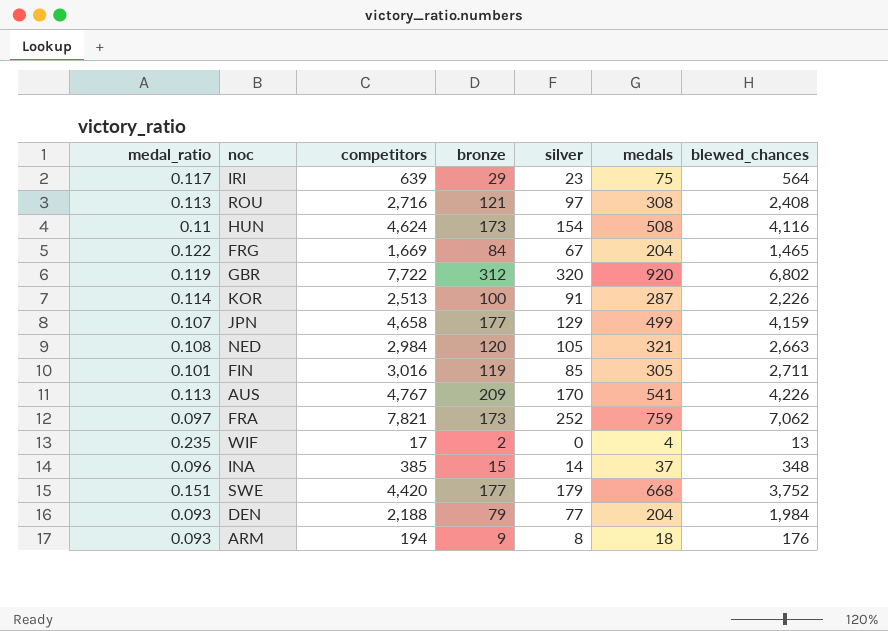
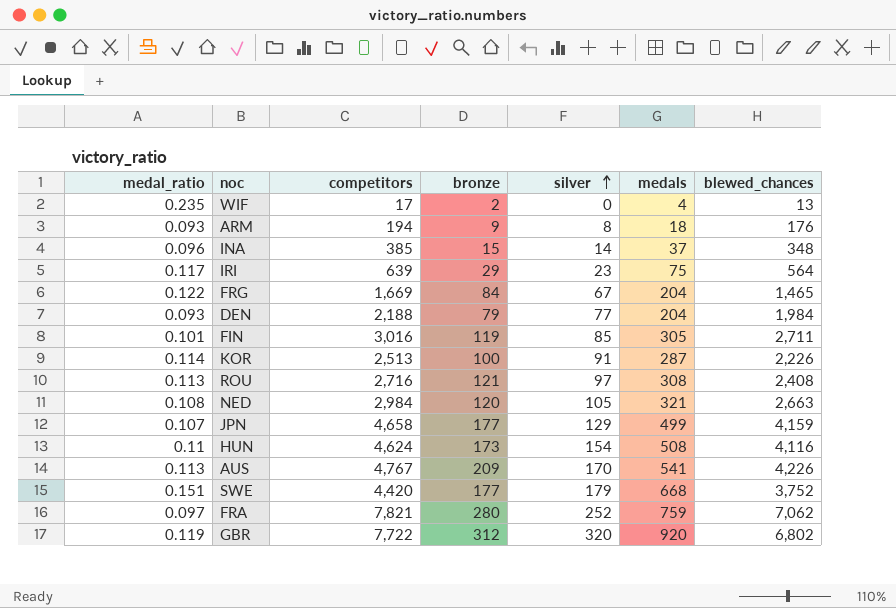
row order: none -> silver ascending
FRA | bronze: 173 -> 280

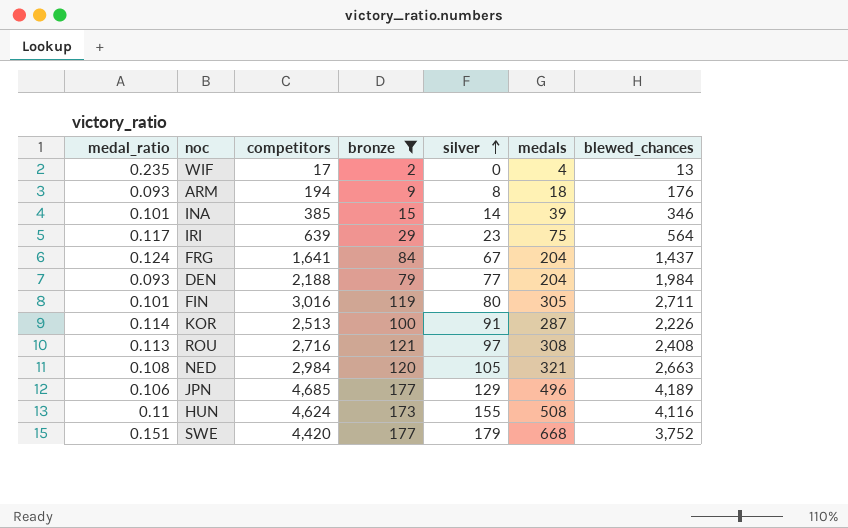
filter: none -> bronze <= 177
INA | medal_ratio: 0.096 -> 0.101
INA | medals: 37 -> 39
INA | blewed_chances: 348 -> 346
FRG | medal_ratio: 0.122 -> 0.124
FRG | competitors: 1,669 -> 1,641
FRG | blewed_chances: 1,465 -> 1,437
FIN | silver: 85 -> 80
JPN | medal_ratio: 0.107 -> 0.106
JPN | competitors: 4,658 -> 4,685
JPN | medals: 499 -> 496
JPN | blewed_chances: 4,159 -> 4,189
HUN | silver: 154 -> 155

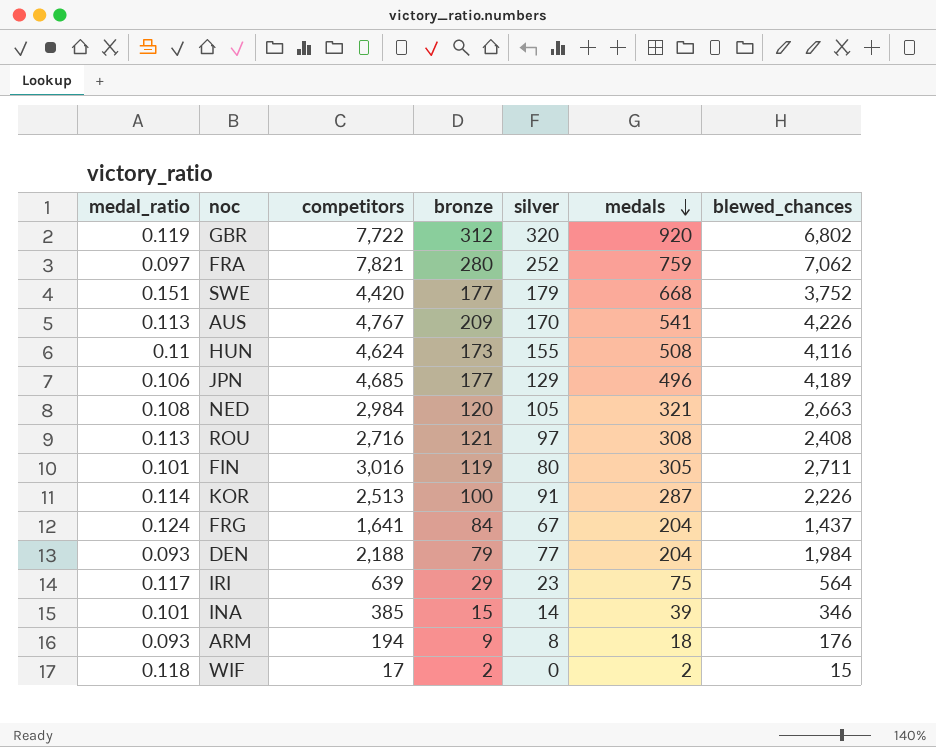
filter: bronze <= 177 -> none
row order: silver ascending -> medals descending
WIF | medal_ratio: 0.235 -> 0.118
WIF | medals: 4 -> 2
WIF | blewed_chances: 13 -> 15

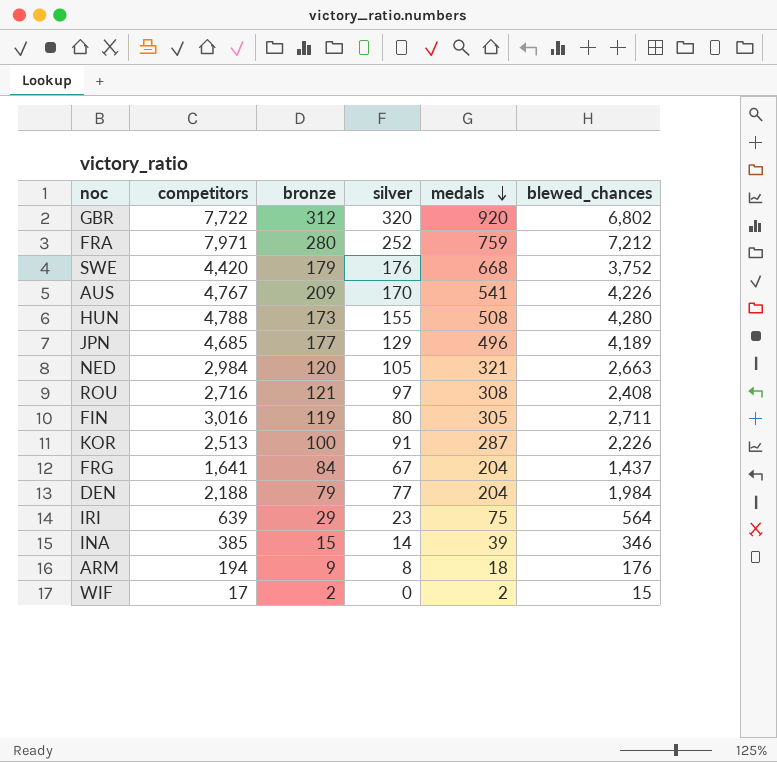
column medal_ratio | formula: [medals] / [competitors] -> none
FRA | competitors: 7,821 -> 7,971
FRA | blewed_chances: 7,062 -> 7,212
SWE | bronze: 177 -> 179
SWE | silver: 179 -> 176
HUN | competitors: 4,624 -> 4,788
HUN | blewed_chances: 4,116 -> 4,280

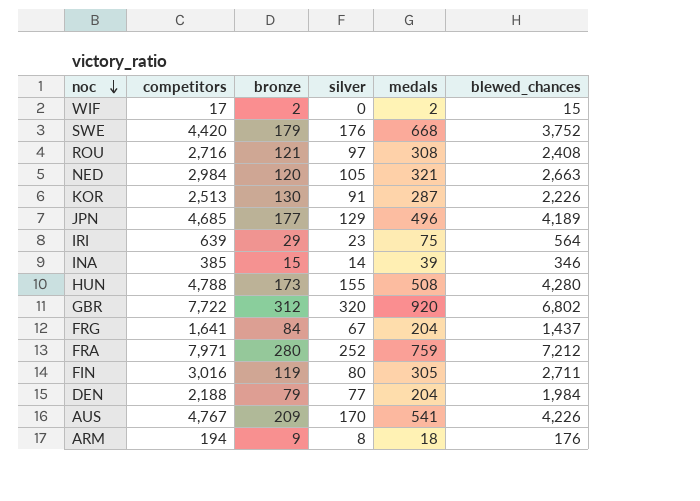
row order: medals descending -> noc descending
KOR | bronze: 100 -> 130

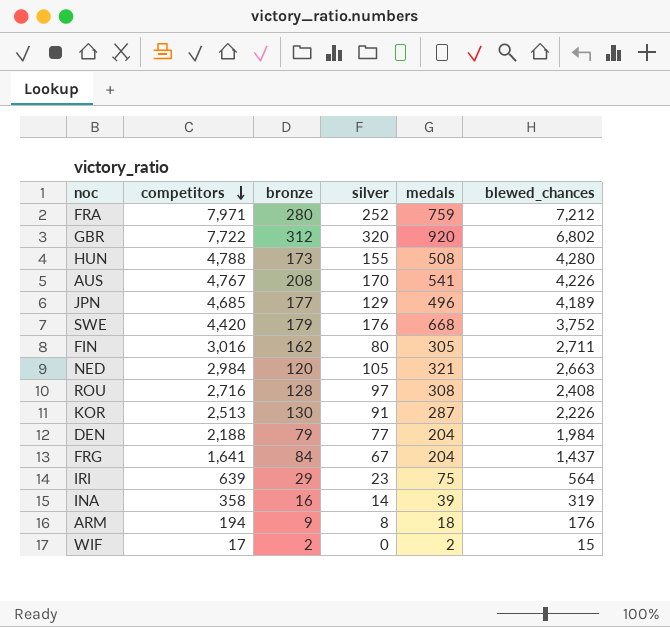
row order: noc descending -> competitors descending
AUS | bronze: 209 -> 208
FIN | bronze: 119 -> 162
ROU | bronze: 121 -> 128
INA | competitors: 385 -> 358
INA | bronze: 15 -> 16
INA | blewed_chances: 346 -> 319

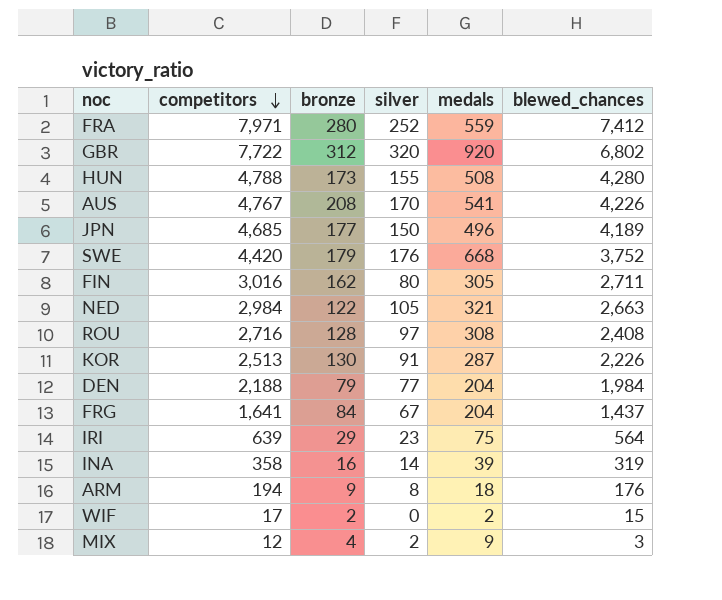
FRA | medals: 759 -> 559
FRA | blewed_chances: 7,212 -> 7,412
JPN | silver: 129 -> 150
NED | bronze: 120 -> 122
row MIX: none -> 12 | 4 | 2 | 9 | 3

